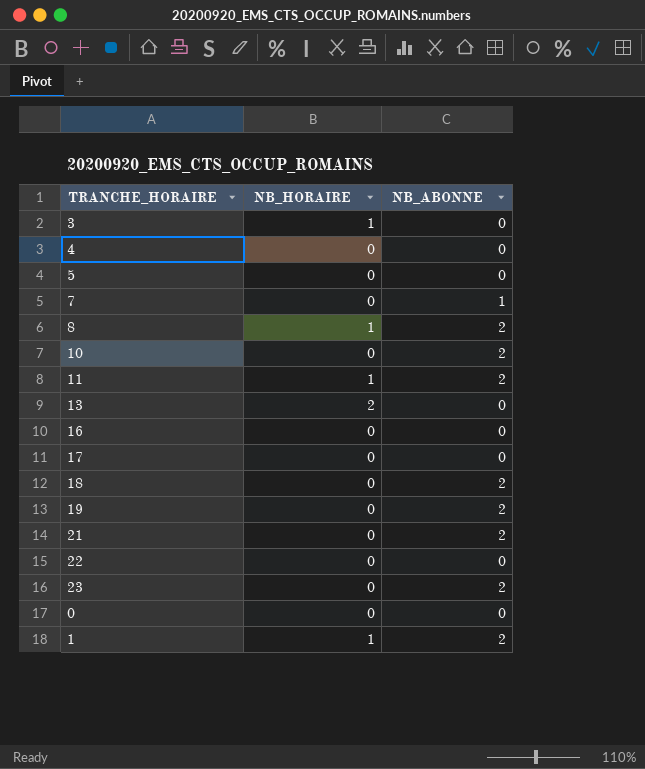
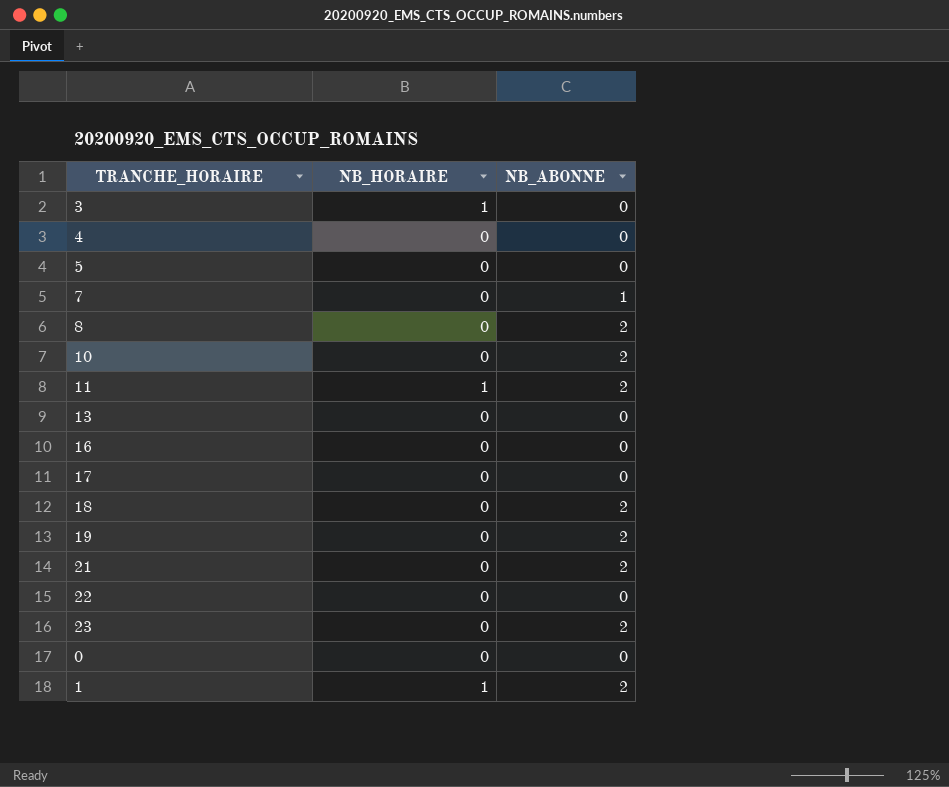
8 | NB_HORAIRE: 1 -> 0
13 | NB_HORAIRE: 2 -> 0

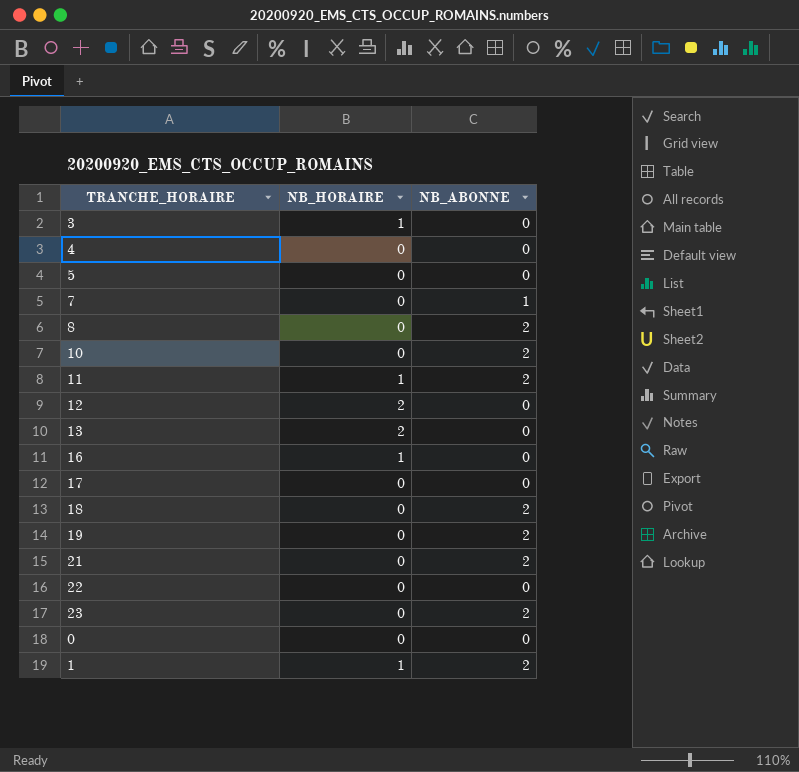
row 12: none -> 2 | 0
13 | NB_HORAIRE: 0 -> 2
16 | NB_HORAIRE: 0 -> 1

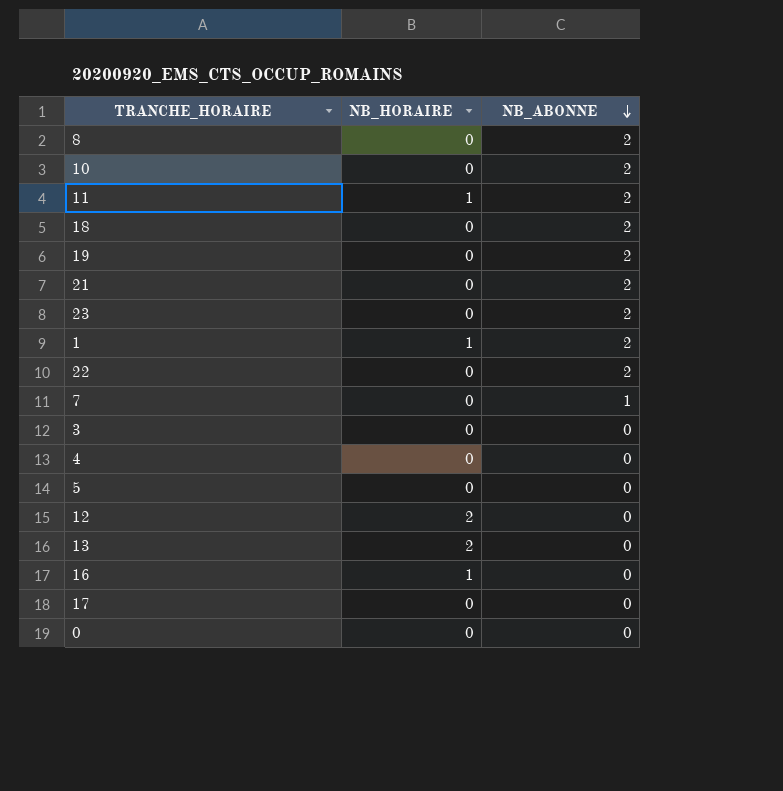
row order: none -> NB_ABONNE descending
22 | NB_ABONNE: 0 -> 2
3 | NB_HORAIRE: 1 -> 0

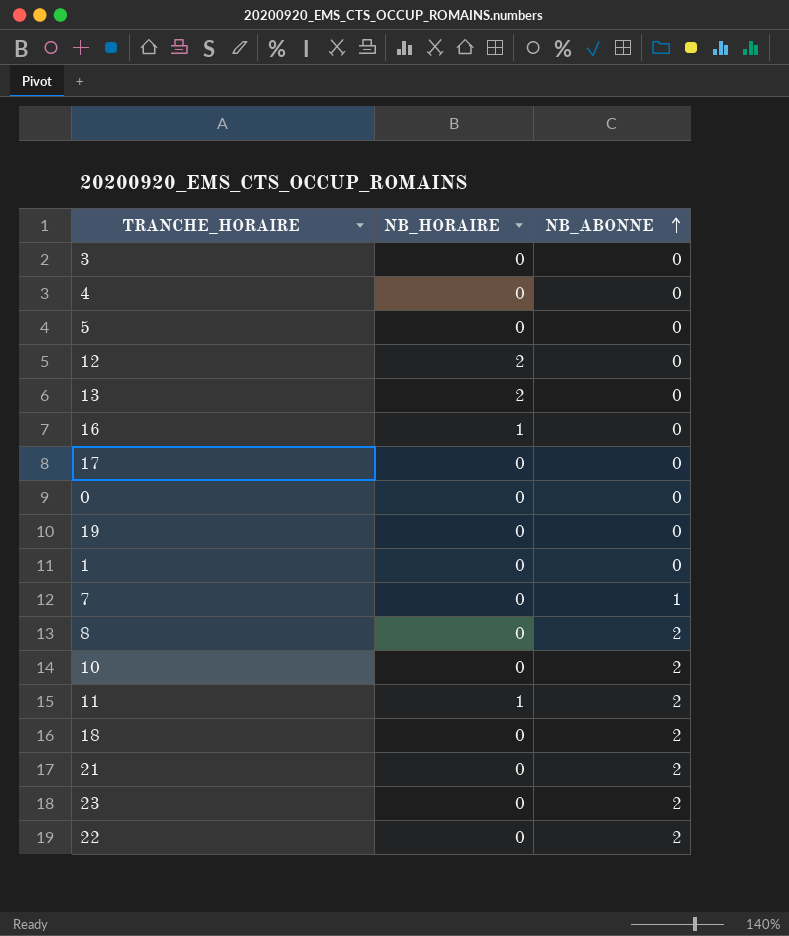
row order: NB_ABONNE descending -> NB_ABONNE ascending
19 | NB_ABONNE: 2 -> 0
1 | NB_HORAIRE: 1 -> 0
1 | NB_ABONNE: 2 -> 0

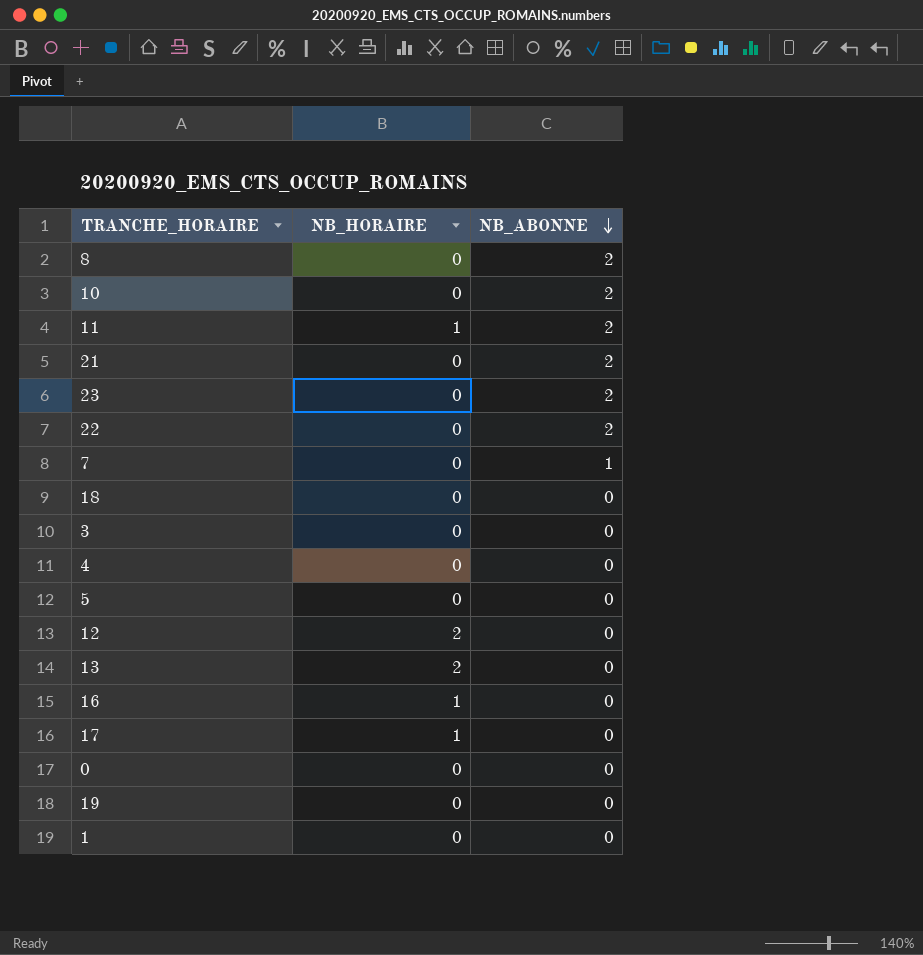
row order: NB_ABONNE ascending -> NB_ABONNE descending
18 | NB_ABONNE: 2 -> 0
17 | NB_HORAIRE: 0 -> 1

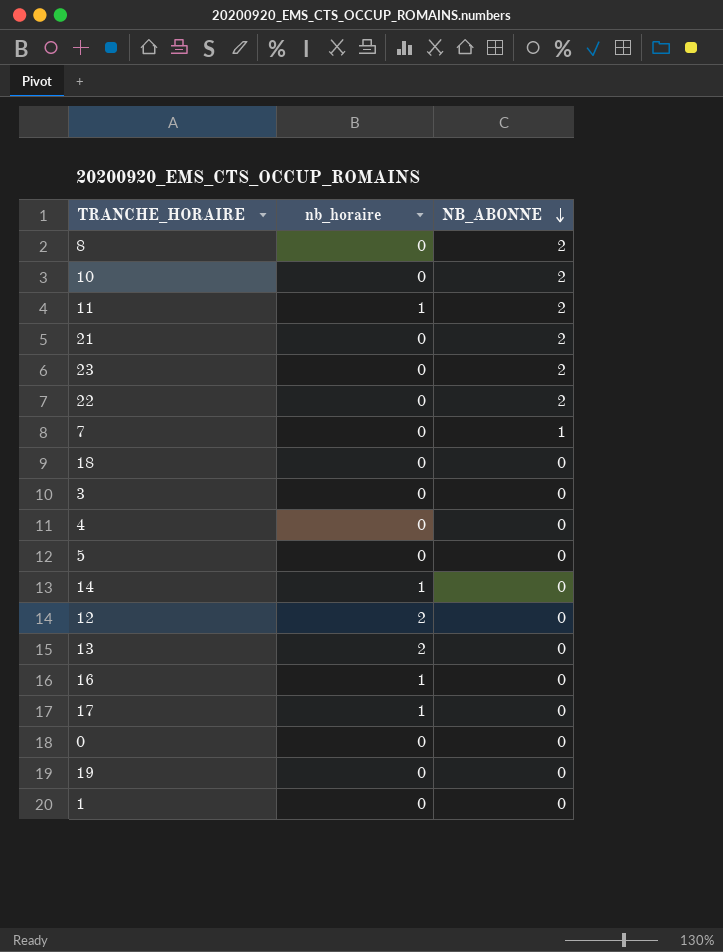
column name: NB_HORAIRE -> nb_horaire
row 14: none -> 1 | 0

